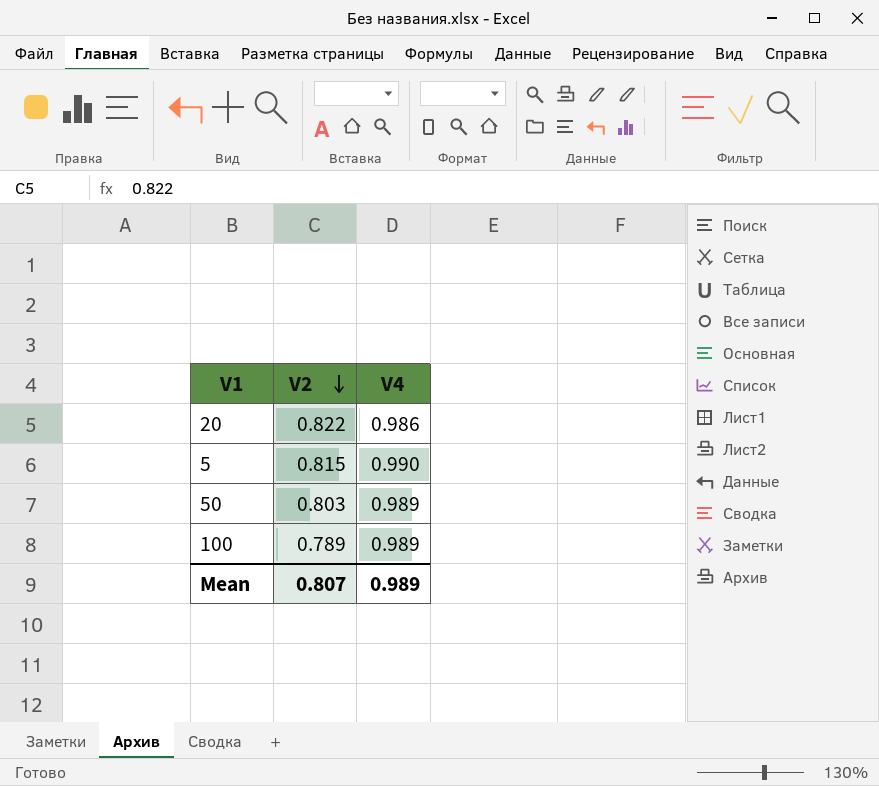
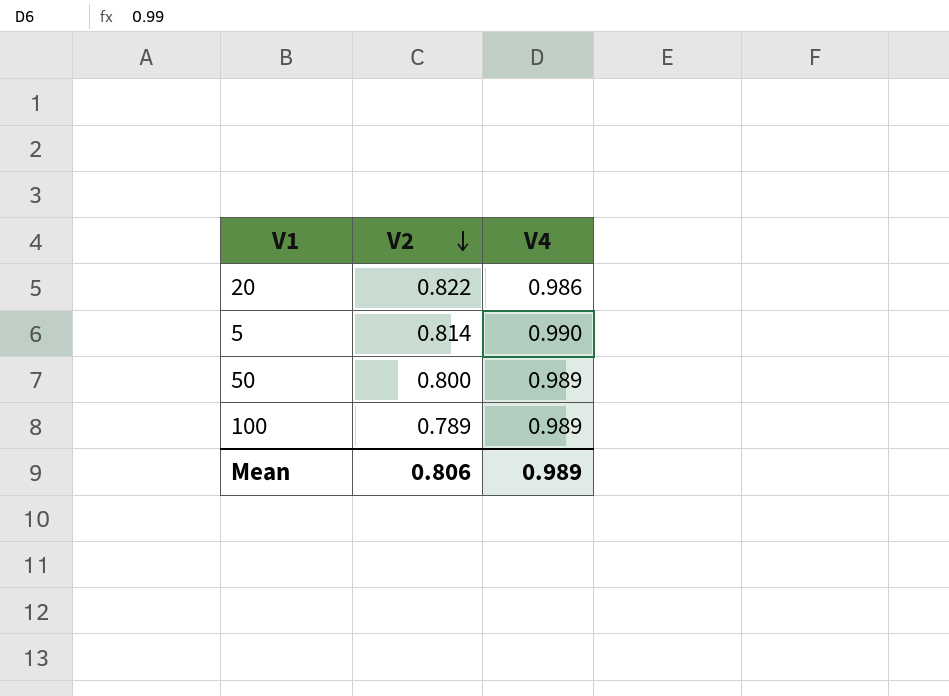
5 | V2: 0.815 -> 0.814
50 | V2: 0.803 -> 0.800
Mean | V2: 0.807 -> 0.806

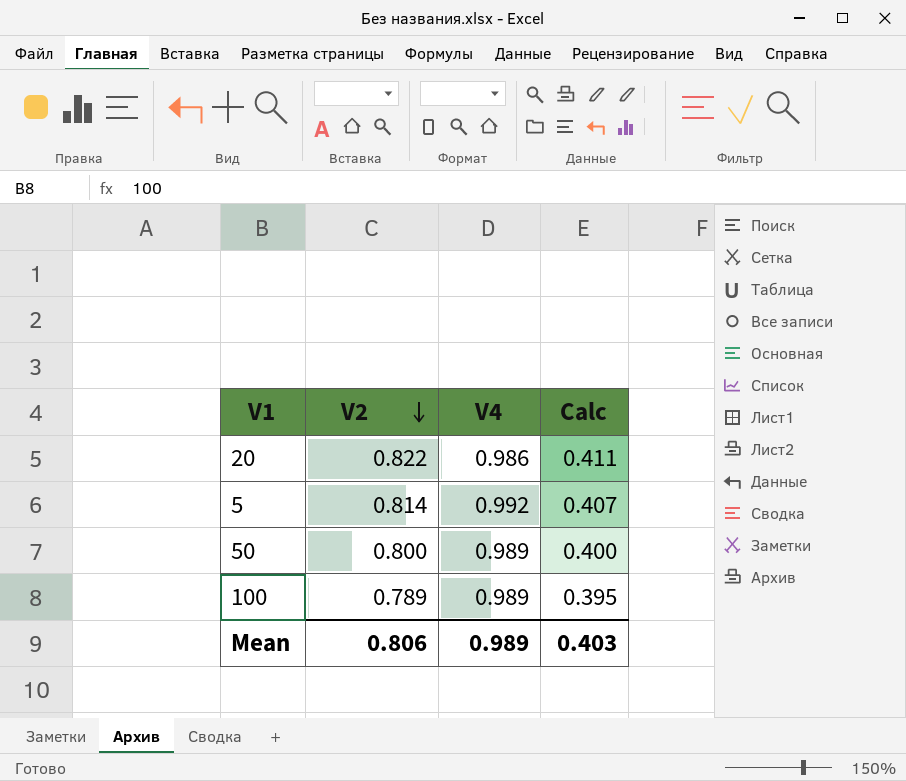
column Calc | formula: none -> [V2] * 0.5
5 | V4: 0.990 -> 0.992

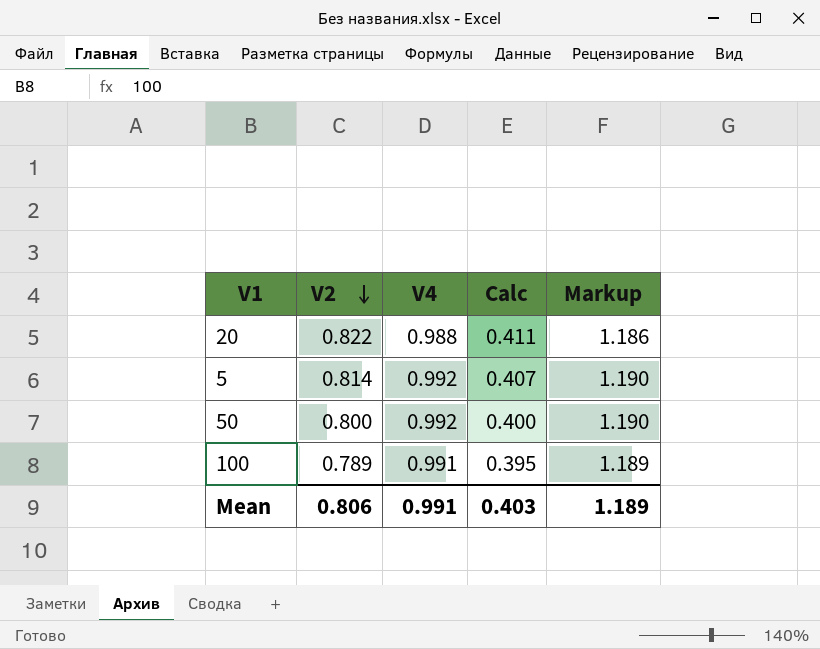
column Markup | formula: none -> [V4] * 1.2
20 | V4: 0.986 -> 0.988
50 | V4: 0.989 -> 0.992
100 | V4: 0.989 -> 0.991
Mean | V4: 0.989 -> 0.991

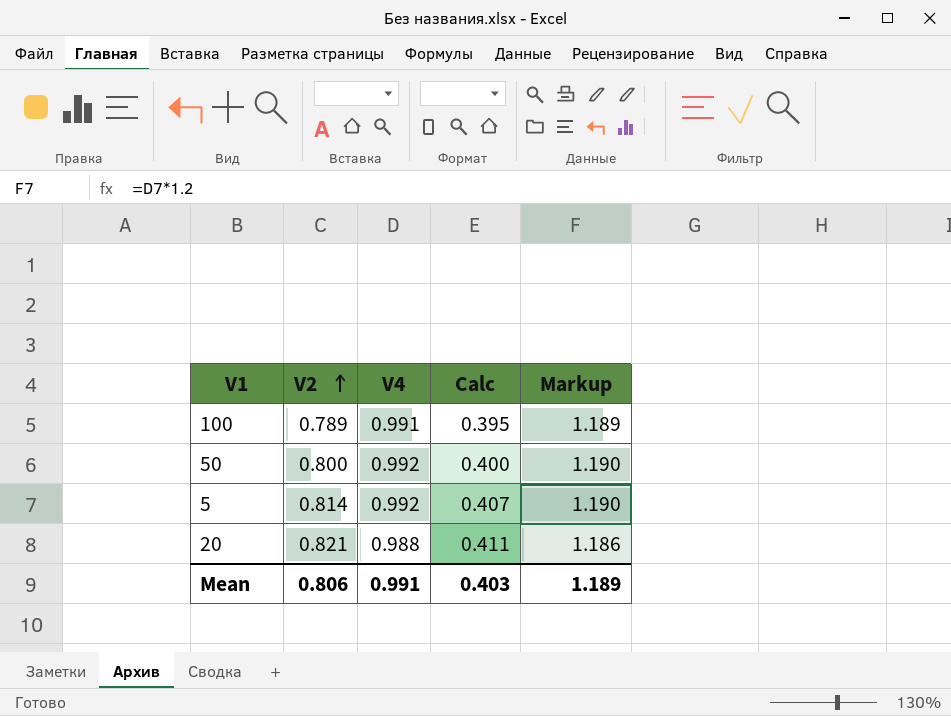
row order: V2 descending -> V2 ascending
20 | V2: 0.822 -> 0.821

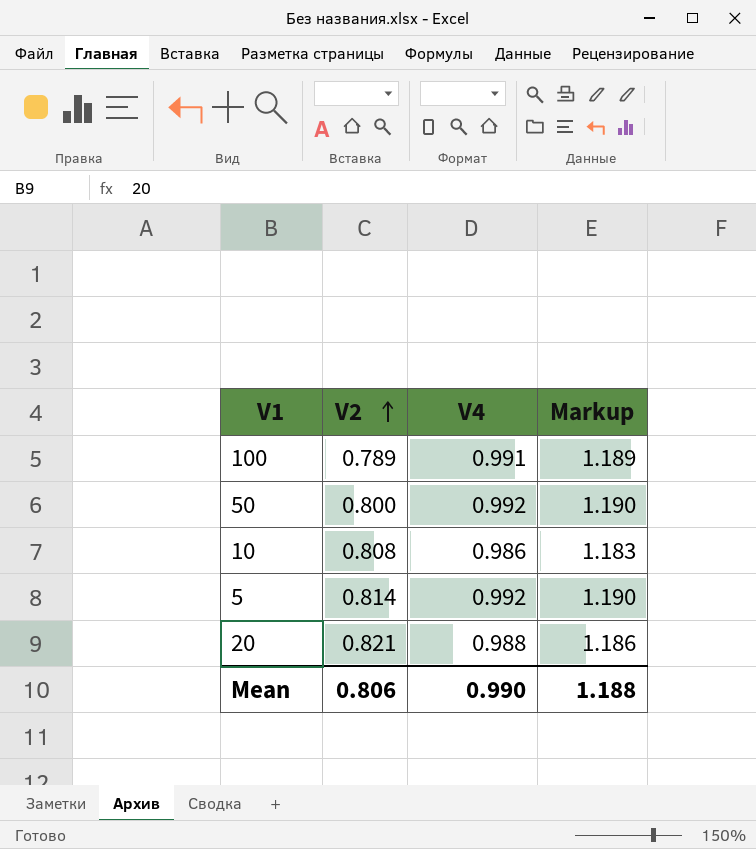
column Calc | formula: [V2] * 0.5 -> none
row 10: none -> 0.808 | 0.986 | 1.183
Mean | V4: 0.991 -> 0.990
Mean | Markup: 1.189 -> 1.188

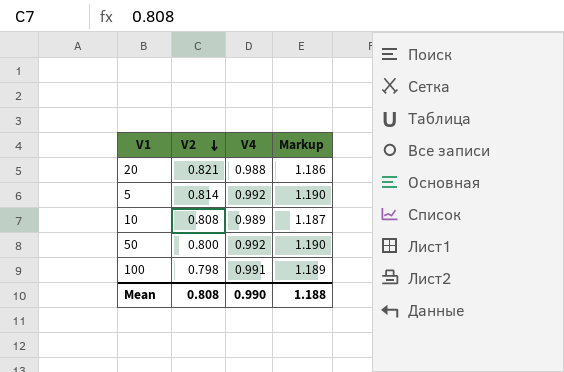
row order: V2 ascending -> V2 descending
10 | V4: 0.986 -> 0.989
10 | Markup: 1.183 -> 1.187
100 | V2: 0.789 -> 0.798
Mean | V2: 0.806 -> 0.808

